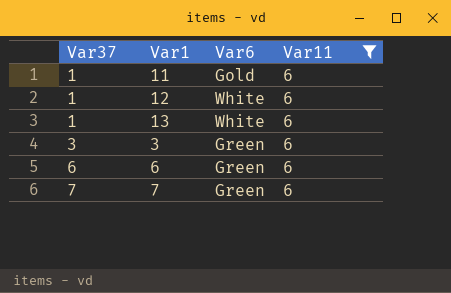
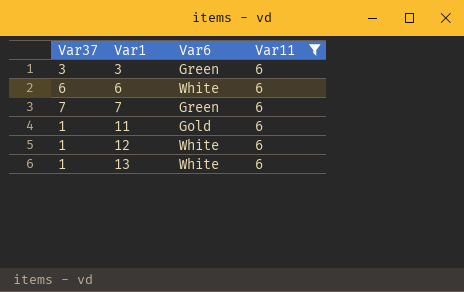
row order: Var37 ascending -> Var1 ascending
6 | Var6: Green -> White

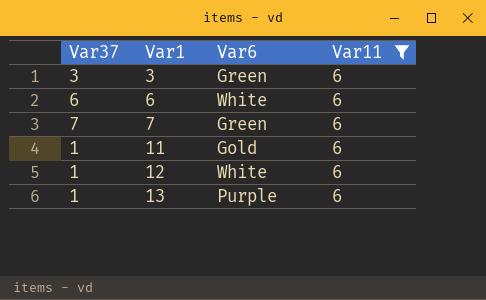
13 | Var6: White -> Purple

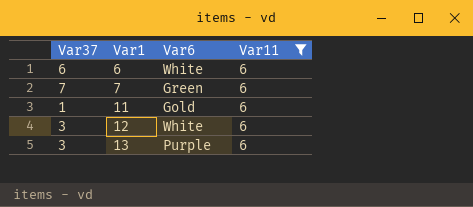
row 3: 3 | Green | 6 -> none
12 | Var37: 1 -> 3
13 | Var37: 1 -> 3

